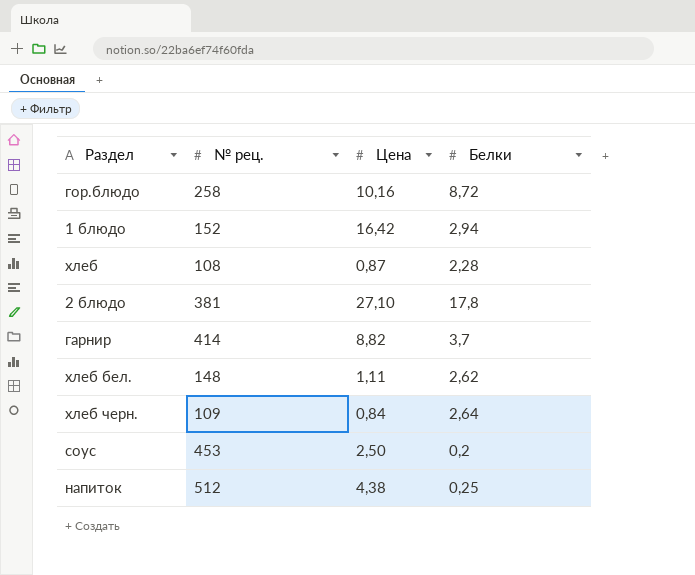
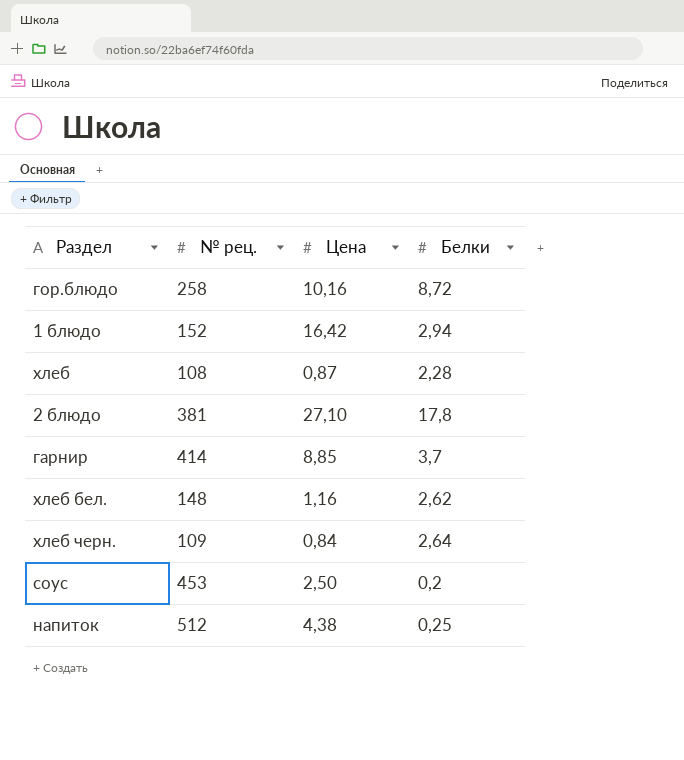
гарнир | Цена: 8,82 -> 8,85
хлеб бел. | Цена: 1,11 -> 1,16

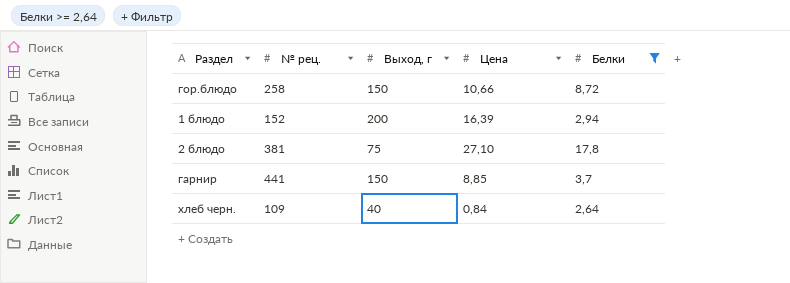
filter: none -> Белки >= 2,64
column Выход, г | position: none -> 3
гор.блюдо | Цена: 10,16 -> 10,66
1 блюдо | Цена: 16,42 -> 16,39
гарнир | № рец.: 414 -> 441

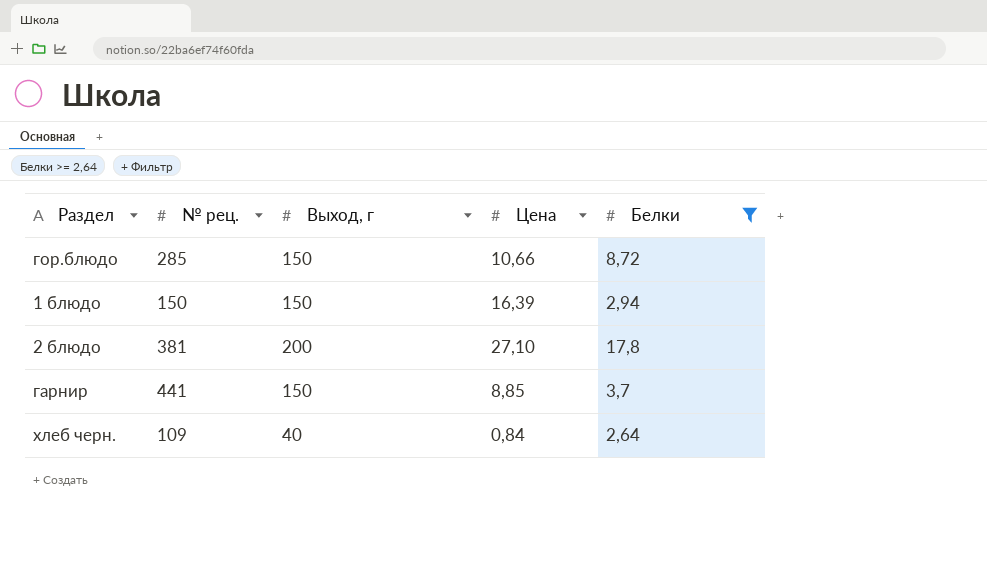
гор.блюдо | № рец.: 258 -> 285
1 блюдо | № рец.: 152 -> 150
1 блюдо | Выход, г: 200 -> 150
2 блюдо | Выход, г: 75 -> 200

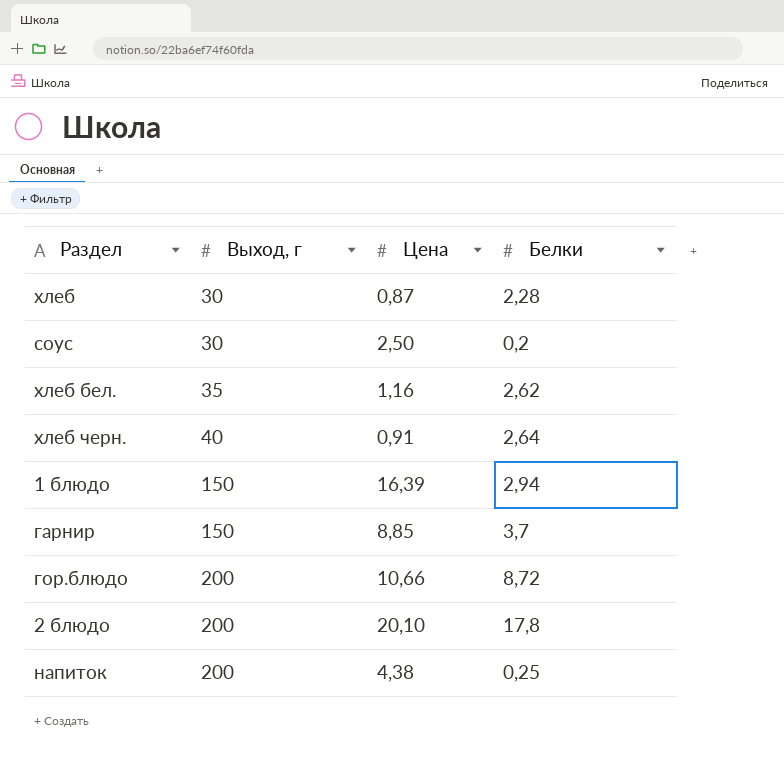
filter: Белки >= 2,64 -> none
row order: none -> Выход, г ascending
column № рец. | position: 2 -> none
хлеб черн. | Цена: 0,84 -> 0,91
гор.блюдо | Выход, г: 150 -> 200
2 блюдо | Цена: 27,10 -> 20,10

